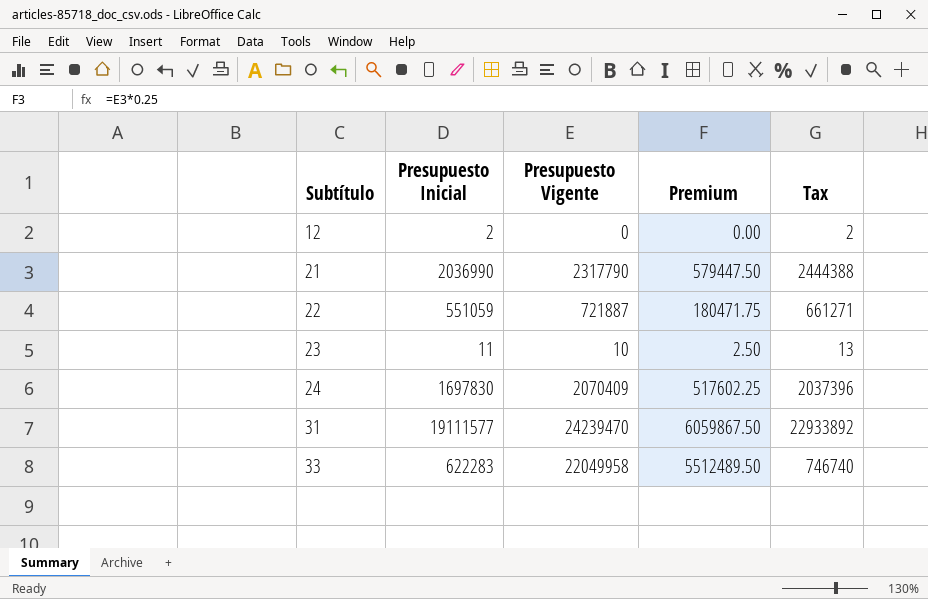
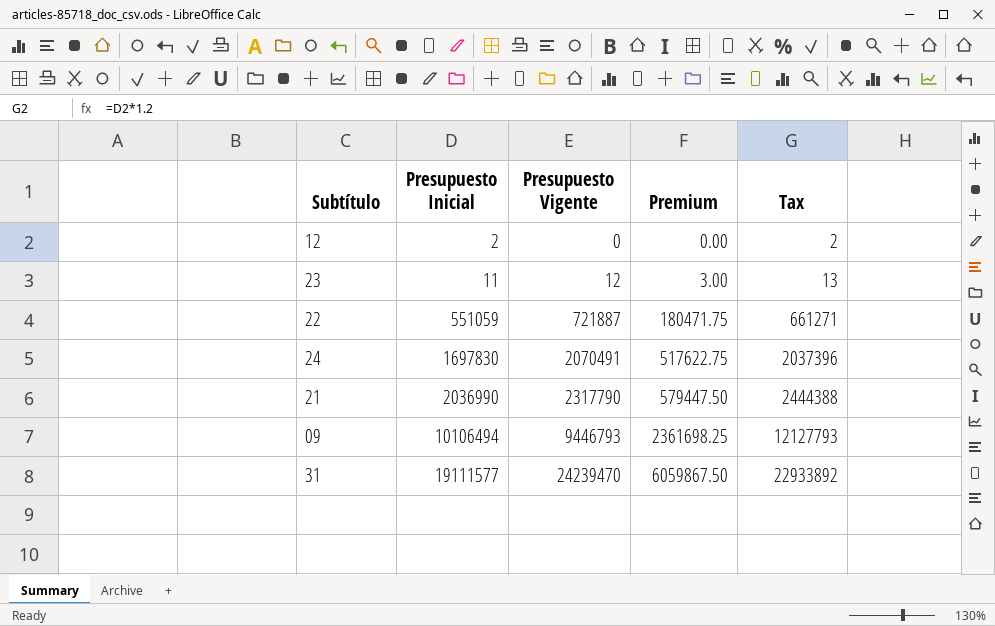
row order: Subtítulo ascending -> Presupuesto Inicial ascending
row 33: 622283 | 22049958 | 5512489.50 | 746740 -> none
23 | Presupuesto Vigente: 10 -> 12
23 | Premium: 2.50 -> 3.00
24 | Presupuesto Vigente: 2070409 -> 2070491
24 | Premium: 517602.25 -> 517622.75
row 09: none -> 10106494 | 9446793 | 2361698.25 | 12127793

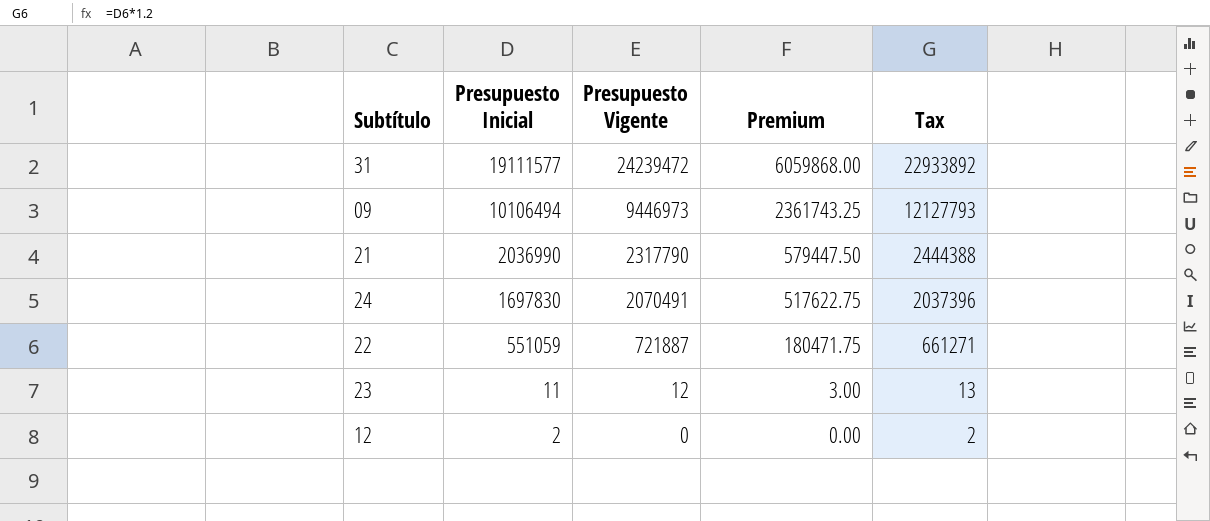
row order: Presupuesto Inicial ascending -> Presupuesto Inicial descending
31 | Presupuesto Vigente: 24239470 -> 24239472
31 | Premium: 6059867.50 -> 6059868.00
09 | Presupuesto Vigente: 9446793 -> 9446973
09 | Premium: 2361698.25 -> 2361743.25

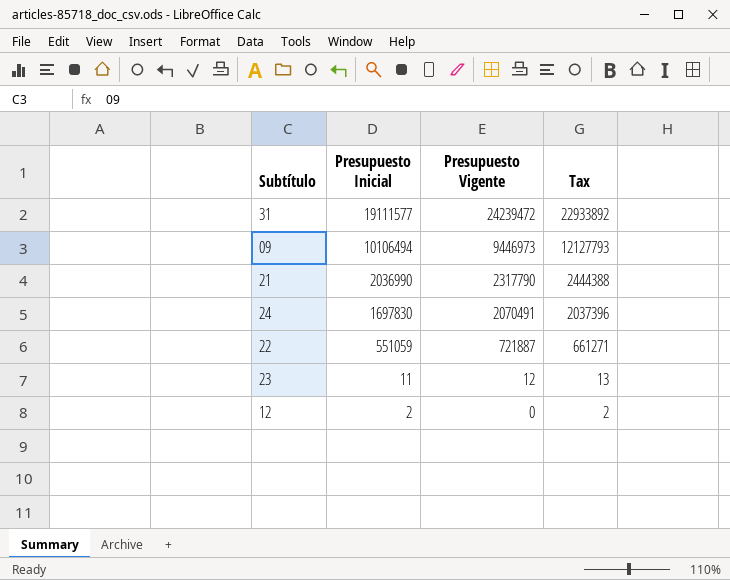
column Premium | formula: [Presupuesto Vigente] * 0.25 -> none

